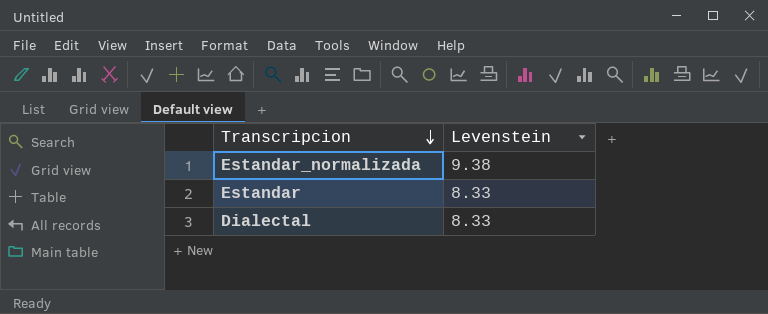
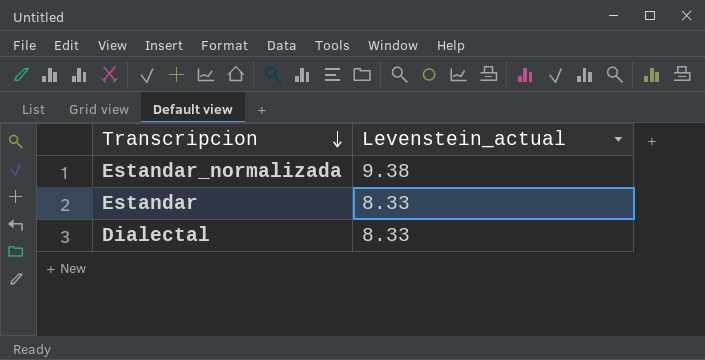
column name: Levenstein -> Levenstein_actual

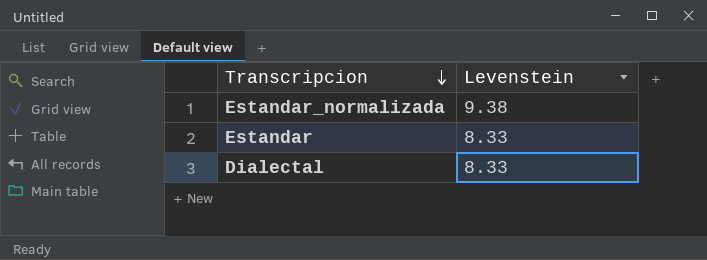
column name: Levenstein_actual -> Levenstein

